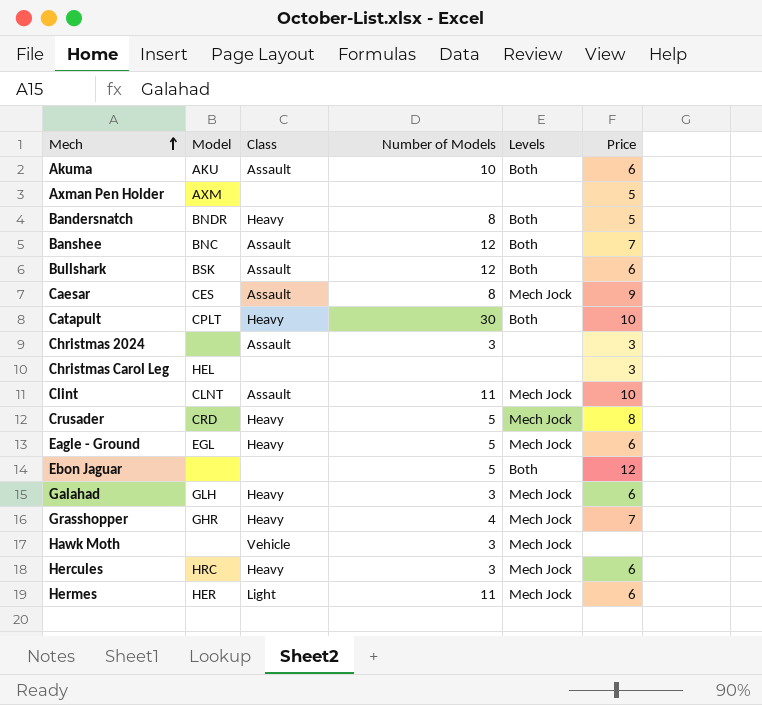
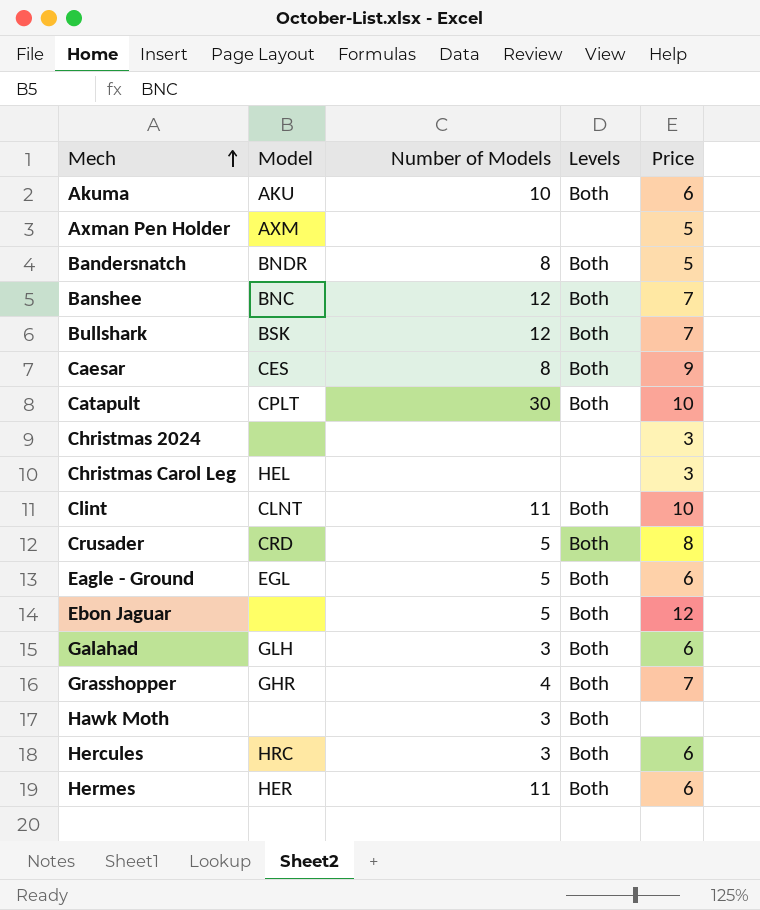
column Class | position: 3 -> none
Bullshark | Price: 6 -> 7
Caesar | Levels: Mech Jock -> Both
Christmas 2024 | Number of Models: 3 -> none
Clint | Levels: Mech Jock -> Both
Crusader | Levels: Mech Jock -> Both
Eagle - Ground | Levels: Mech Jock -> Both
Galahad | Levels: Mech Jock -> Both
Grasshopper | Levels: Mech Jock -> Both
Hawk Moth | Levels: Mech Jock -> Both
Hercules | Levels: Mech Jock -> Both
Hermes | Levels: Mech Jock -> Both

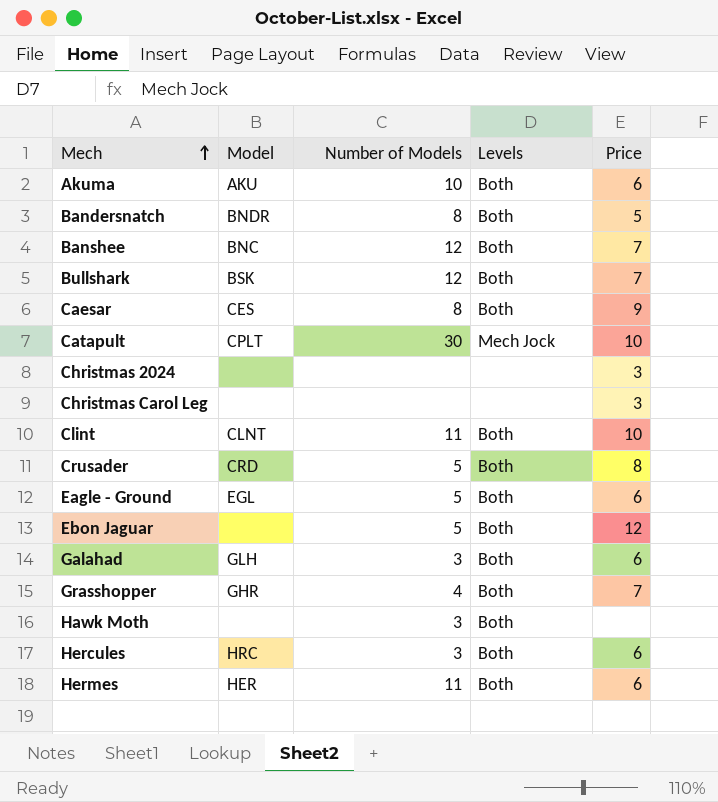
row Axman Pen Holder: AXM | none | none | 5 -> none
Catapult | Levels: Both -> Mech Jock
Christmas Carol Leg | Model: HEL -> none

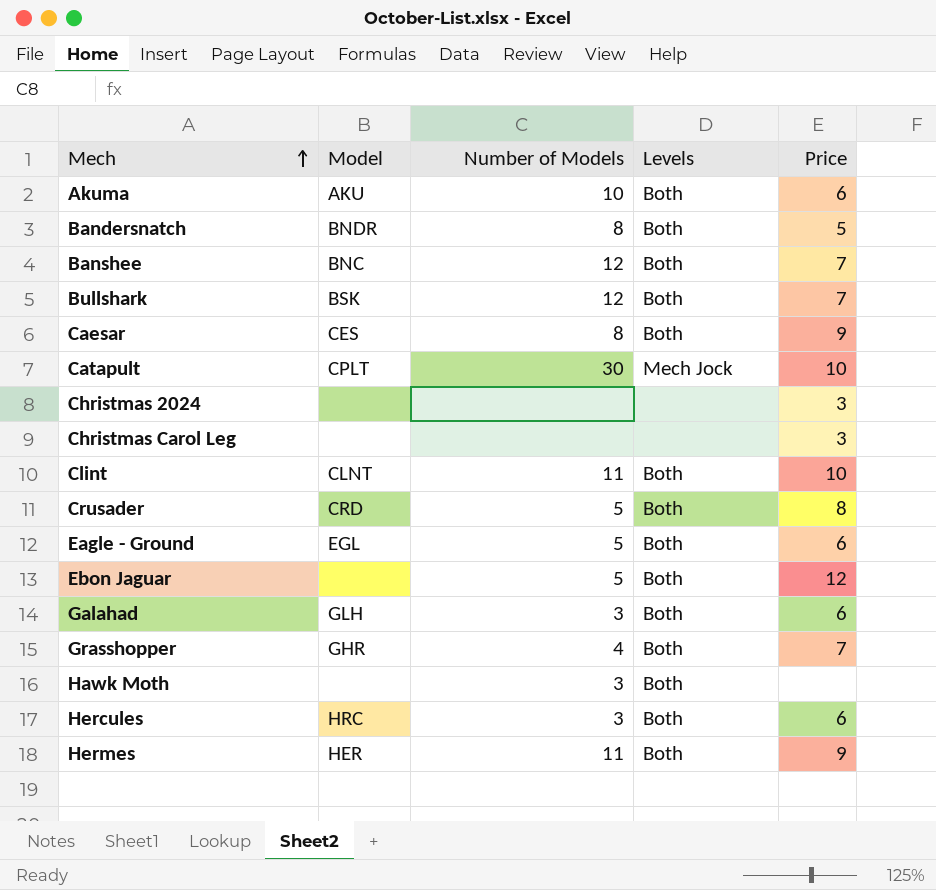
Hermes | Price: 6 -> 9

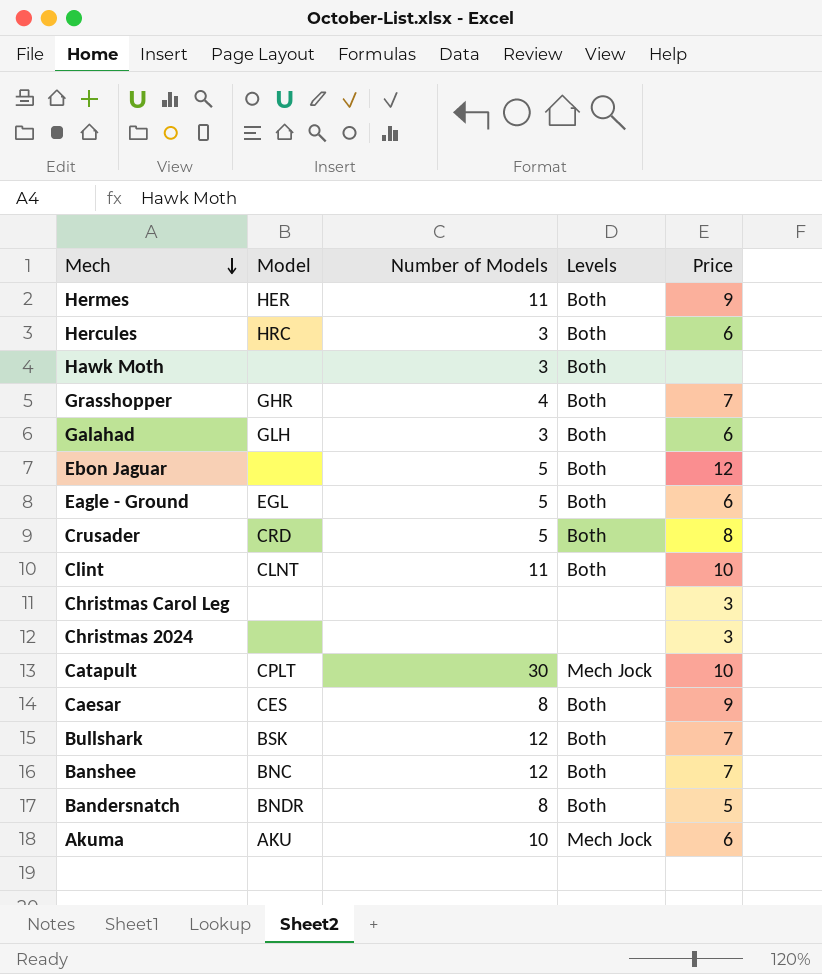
row order: Mech ascending -> Mech descending
Akuma | Levels: Both -> Mech Jock

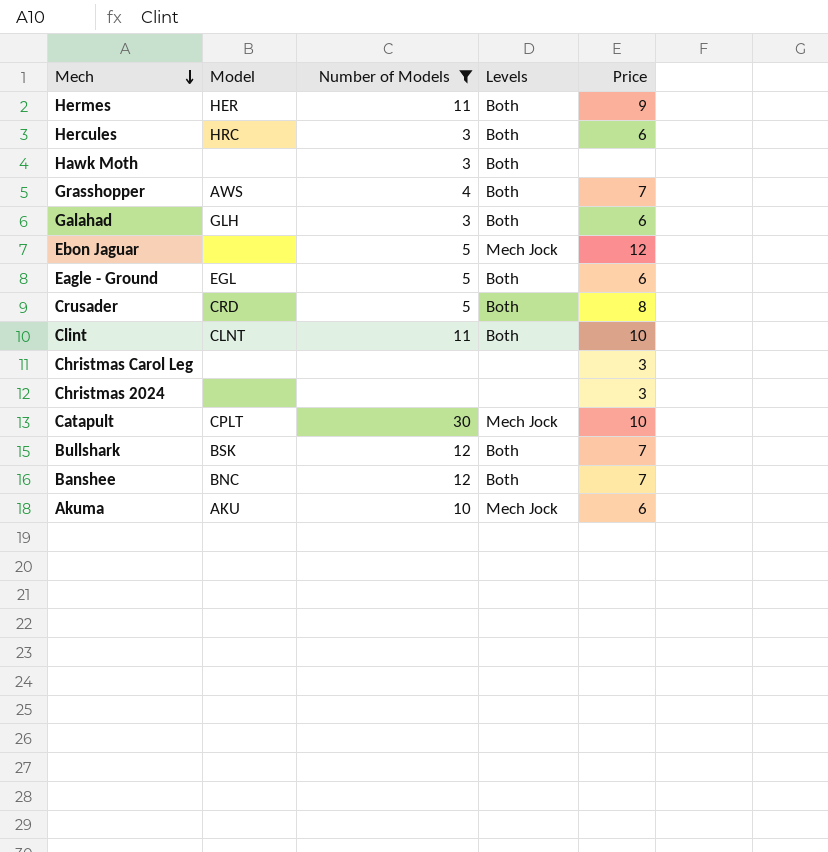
filter: none -> Number of Models != 8
Grasshopper | Model: GHR -> AWS
Ebon Jaguar | Levels: Both -> Mech Jock

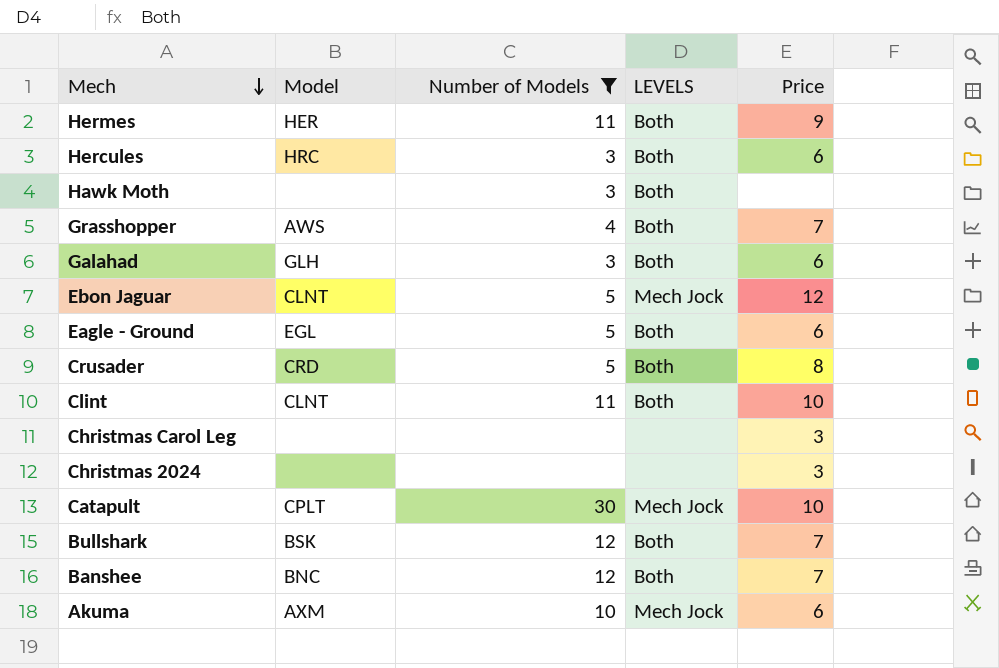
column name: Levels -> LEVELS
Ebon Jaguar | Model: none -> CLNT
Akuma | Model: AKU -> AXM

